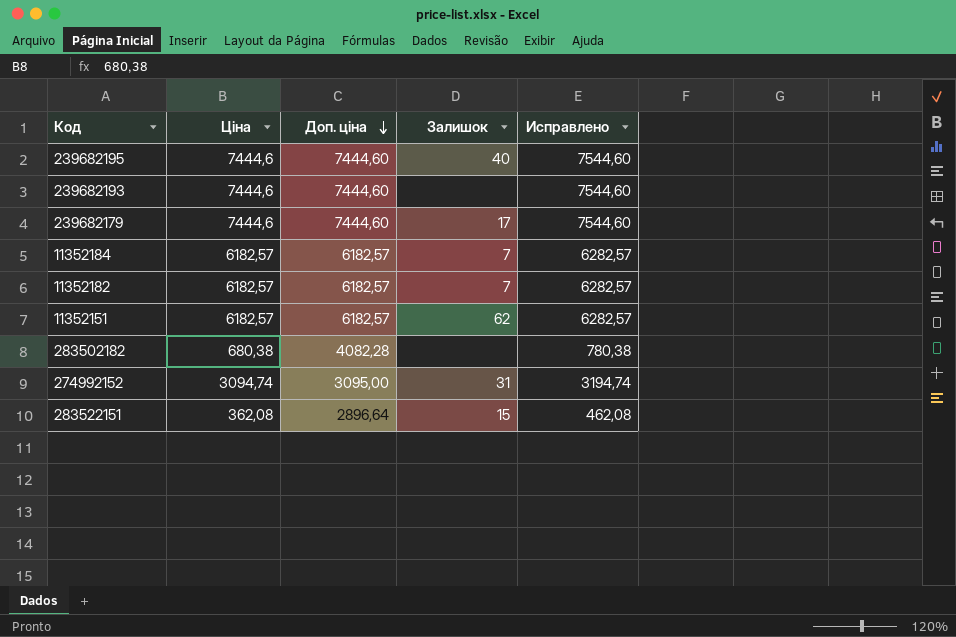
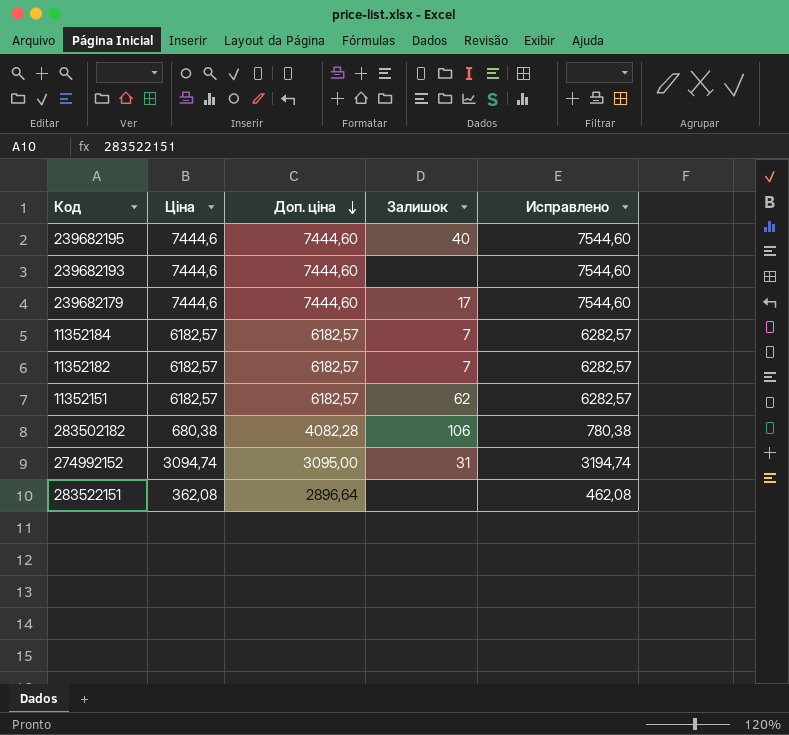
283502182 | Залишок: none -> 106
283522151 | Залишок: 15 -> none

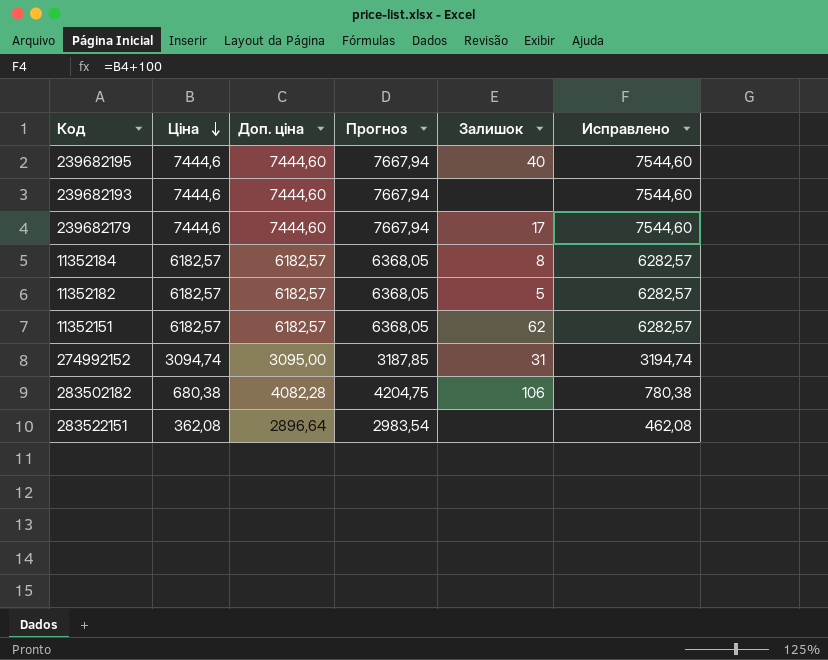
row order: Доп. ціна descending -> Ціна descending
column Прогноз | formula: none -> [Доп. ціна] * 1,03
11352184 | Залишок: 7 -> 8
11352182 | Залишок: 7 -> 5

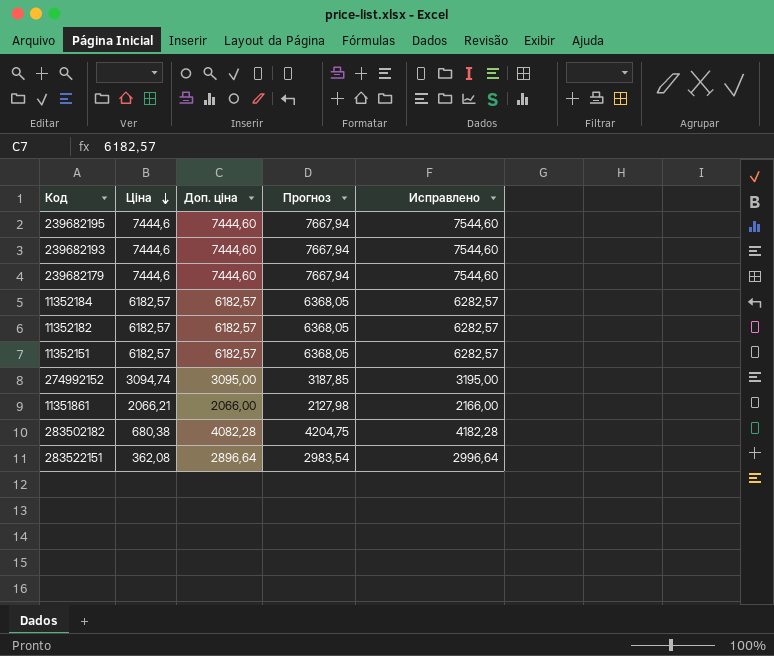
column Залишок | position: 5 -> none
column Исправлено | formula: [Ціна] + 100 -> [Доп. ціна] + 100
row 11351861: none -> 2066,21 | 2066,00 | 2127,98 | 2166,00

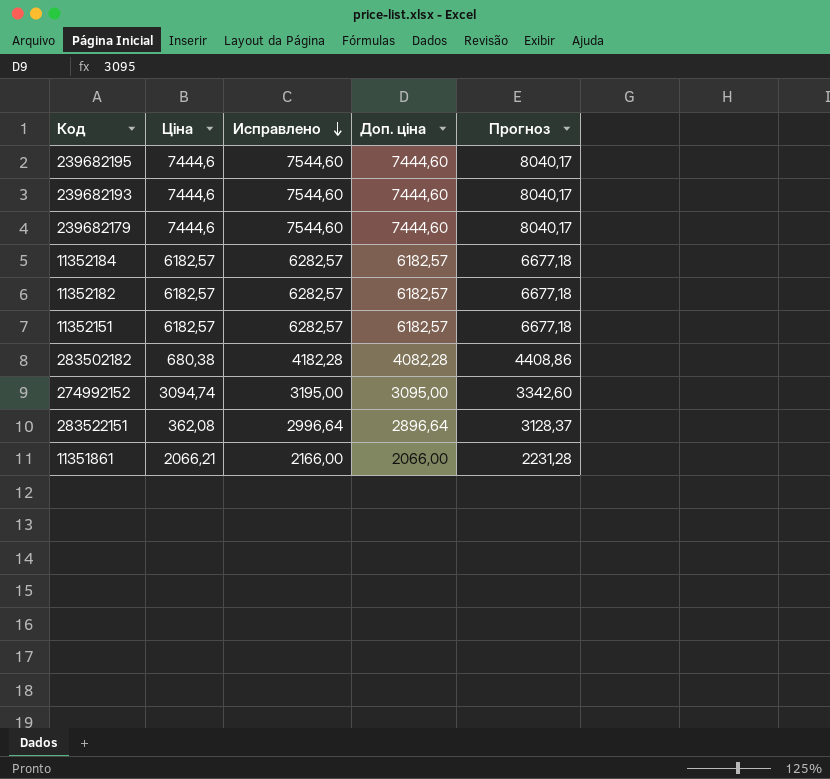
row order: Ціна descending -> Исправлено descending
column Исправлено | position: 5 -> 3
column Прогноз | formula: [Доп. ціна] * 1,03 -> [Доп. ціна] * 1,08

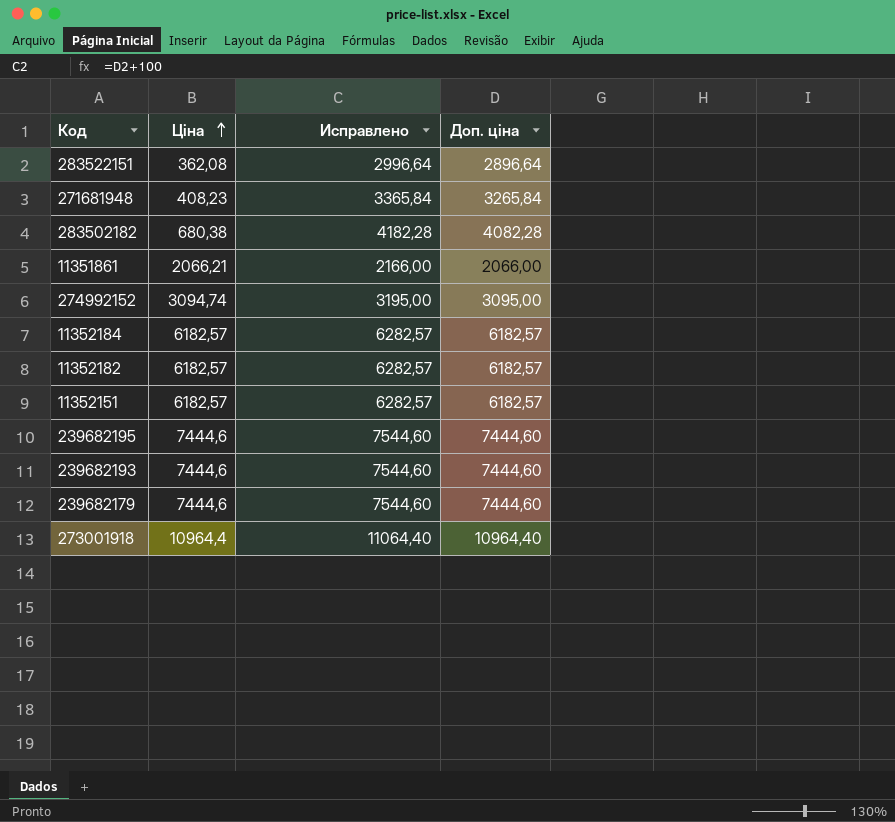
row order: Исправлено descending -> Ціна ascending
column Прогноз | formula: [Доп. ціна] * 1,08 -> none
row 271681948: none -> 408,23 | 3365,84 | 3265,84
row 273001918: none -> 10964,4 | 11064,40 | 10964,40

